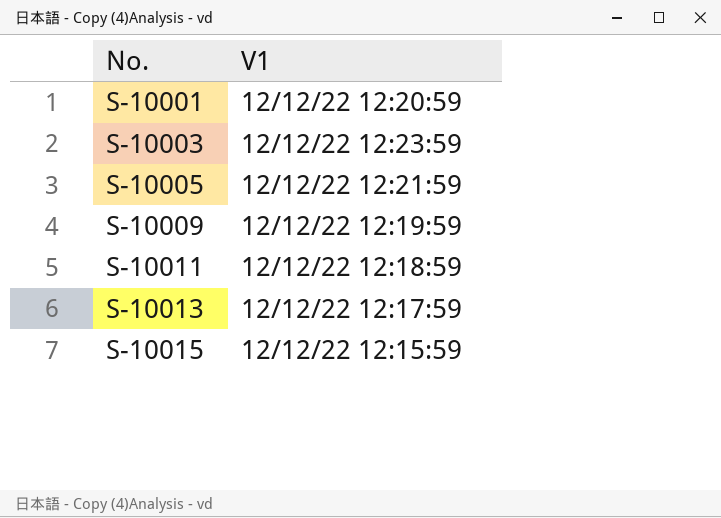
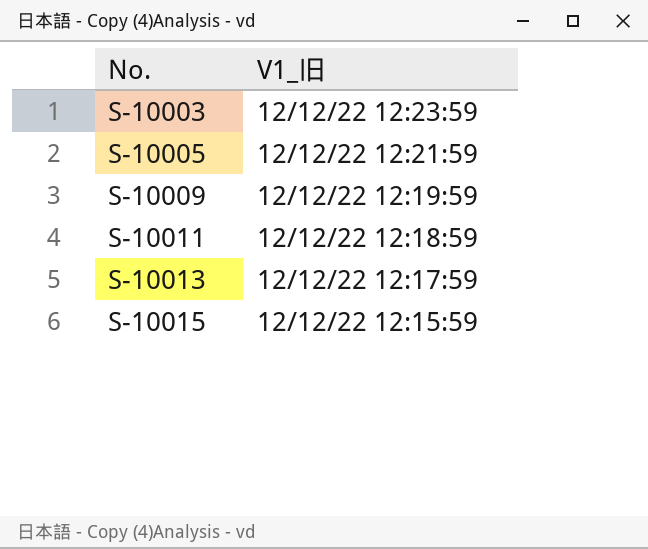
column name: V1 -> V1_旧
row S-10001: 12/12/22 12:20:59 -> none

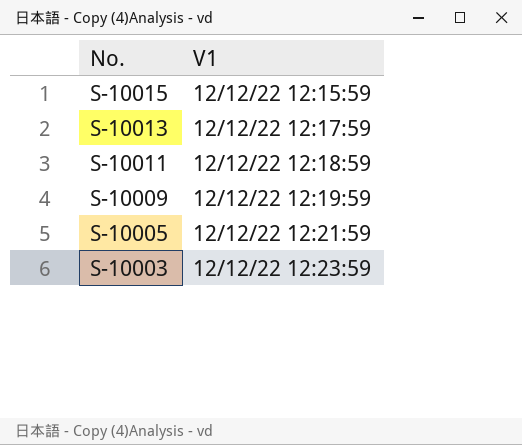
row order: No. ascending -> No. descending
column name: V1_旧 -> V1

